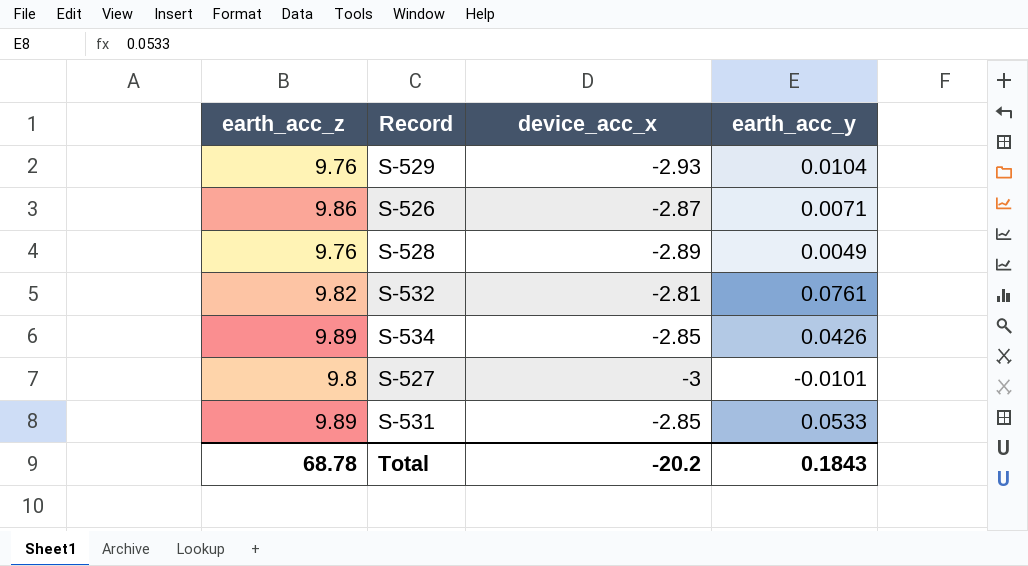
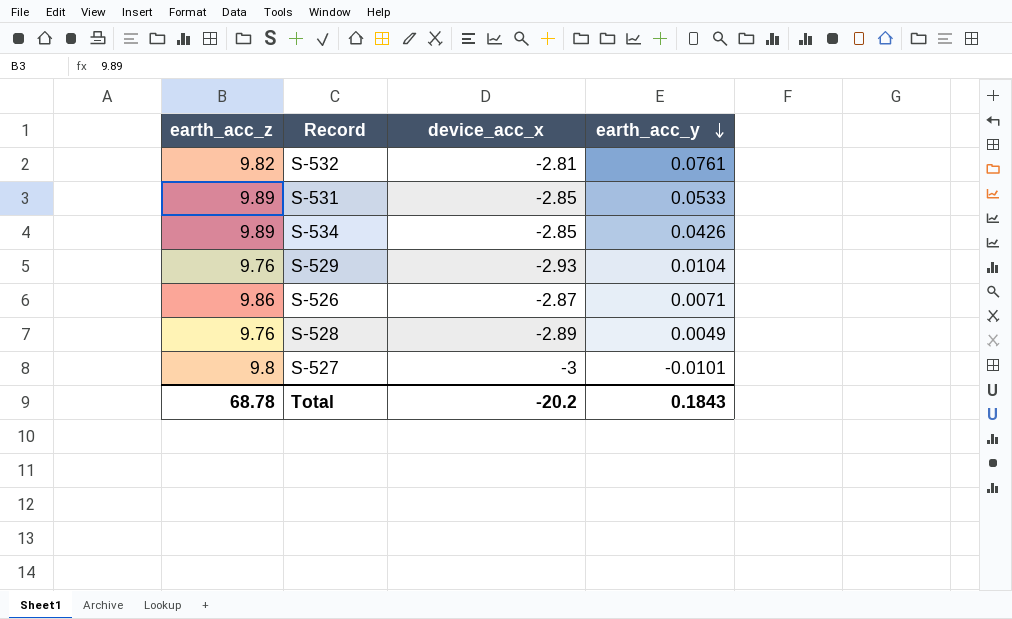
row order: none -> earth_acc_y descending

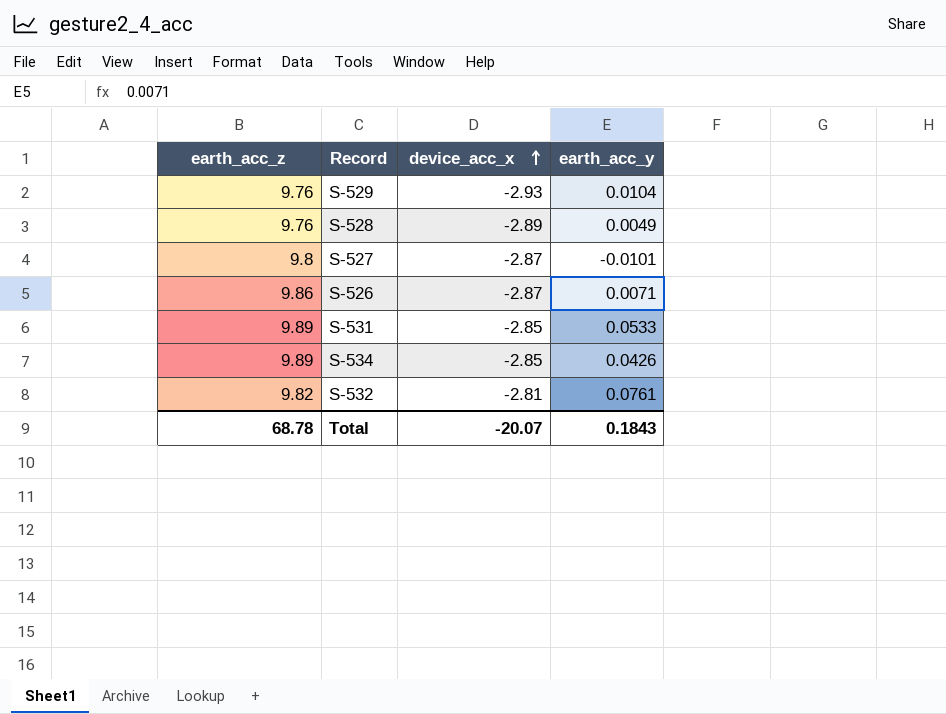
row order: earth_acc_y descending -> device_acc_x ascending
S-527 | device_acc_x: -3 -> -2.87
Total | device_acc_x: -20.2 -> -20.07

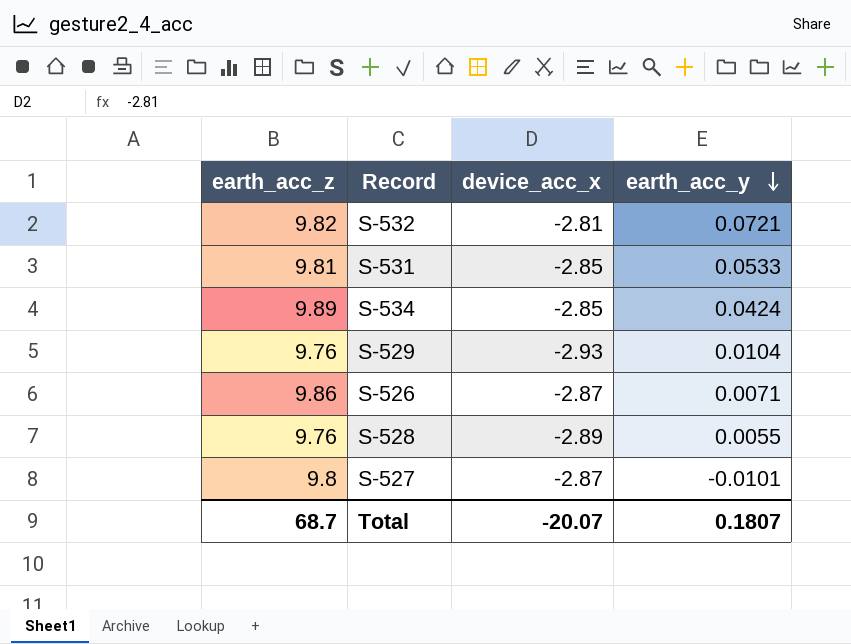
row order: device_acc_x ascending -> earth_acc_y descending
S-532 | earth_acc_y: 0.0761 -> 0.0721
S-531 | earth_acc_z: 9.89 -> 9.81
S-534 | earth_acc_y: 0.0426 -> 0.0424
S-528 | earth_acc_y: 0.0049 -> 0.0055
Total | earth_acc_z: 68.78 -> 68.7
Total | earth_acc_y: 0.1843 -> 0.1807

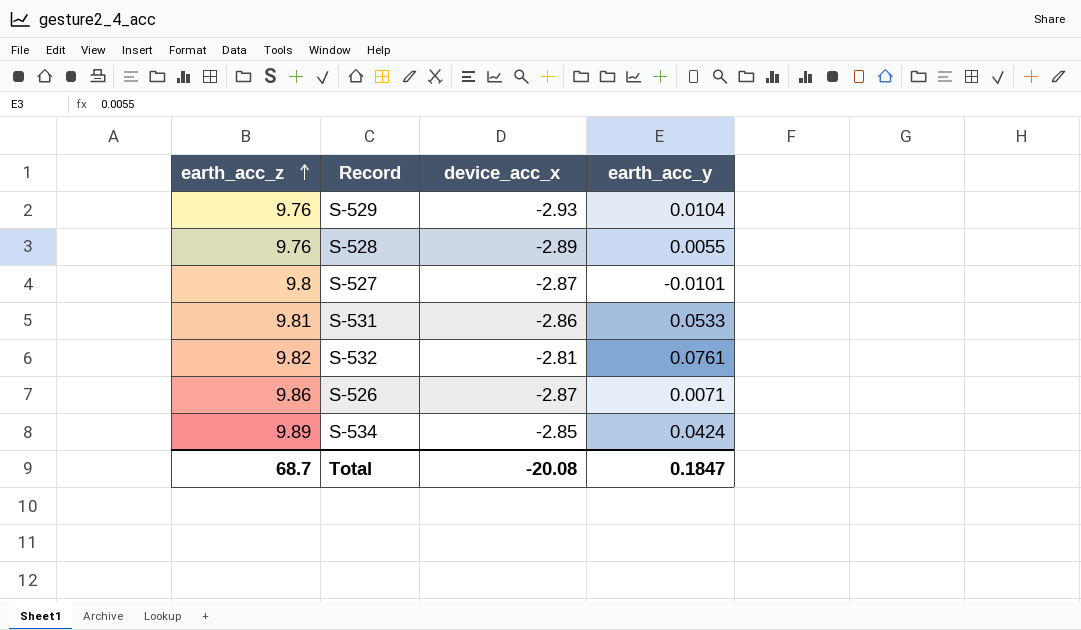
row order: earth_acc_y descending -> earth_acc_z ascending
S-531 | device_acc_x: -2.85 -> -2.86
S-532 | earth_acc_y: 0.0721 -> 0.0761
Total | device_acc_x: -20.07 -> -20.08
Total | earth_acc_y: 0.1807 -> 0.1847

